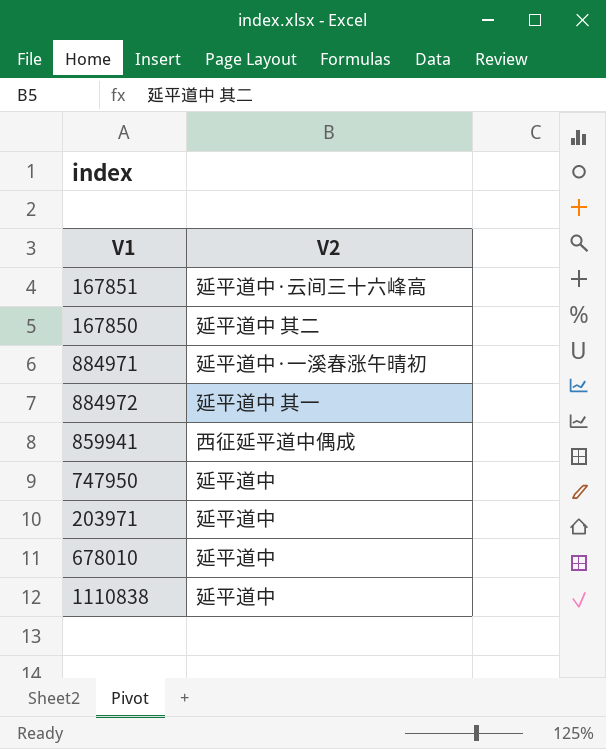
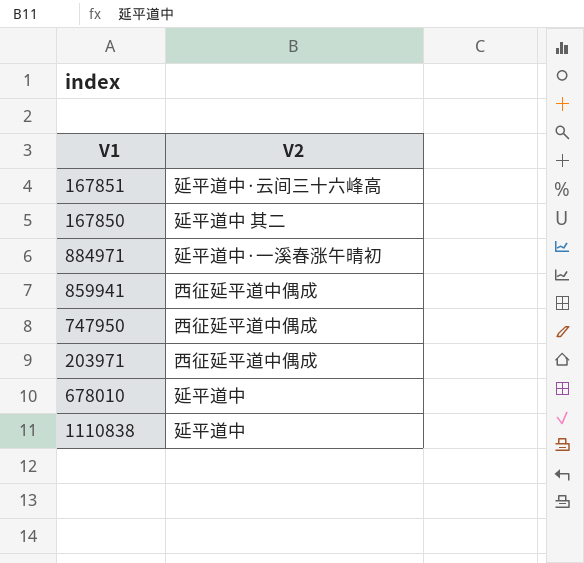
row 884972: 延平道中 其一 -> none
747950 | V2: 延平道中 -> 西征延平道中偶成
203971 | V2: 延平道中 -> 西征延平道中偶成

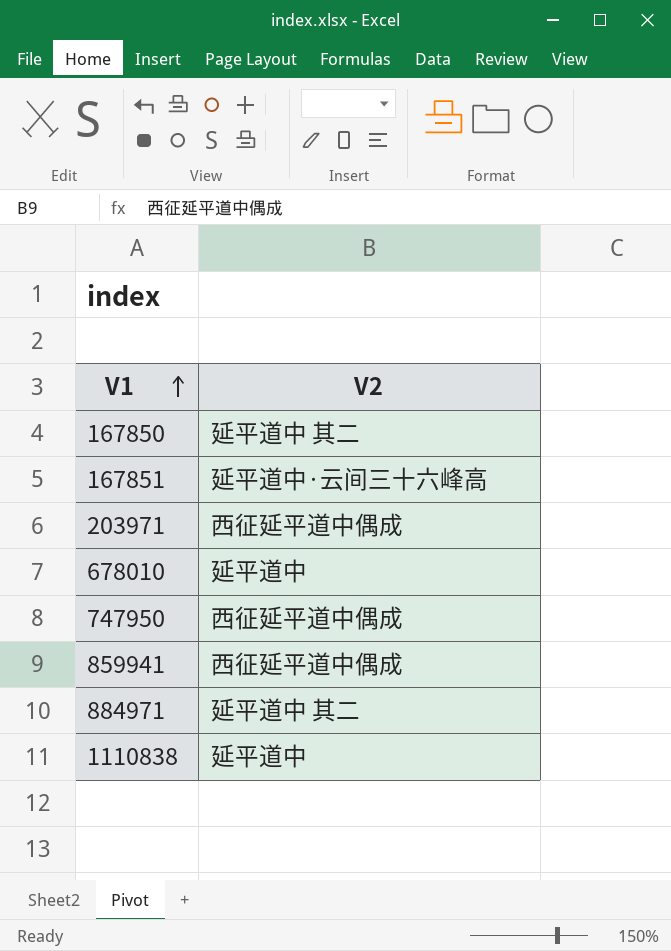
row order: none -> V1 ascending
884971 | V2: 延平道中·一溪春涨午晴初 -> 延平道中 其二

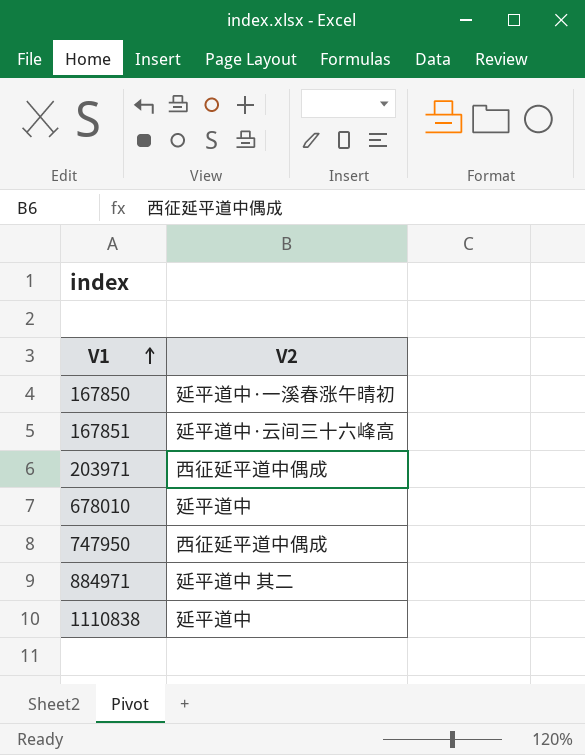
row 859941: 西征延平道中偶成 -> none
167850 | V2: 延平道中 其二 -> 延平道中·一溪春涨午晴初

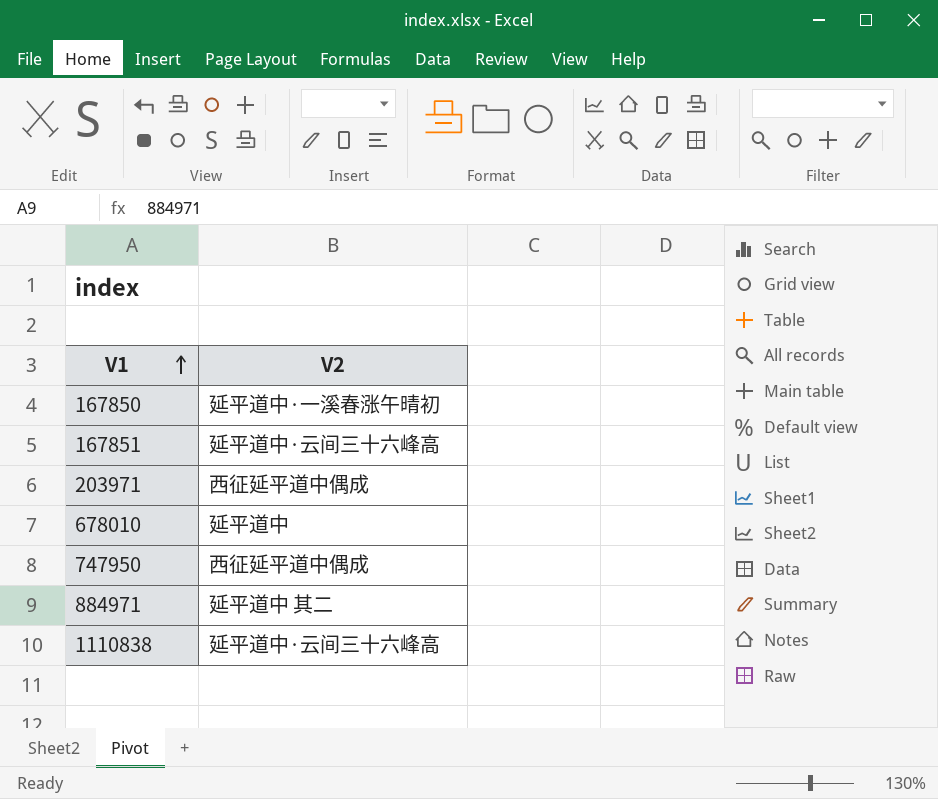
1110838 | V2: 延平道中 -> 延平道中·云间三十六峰高

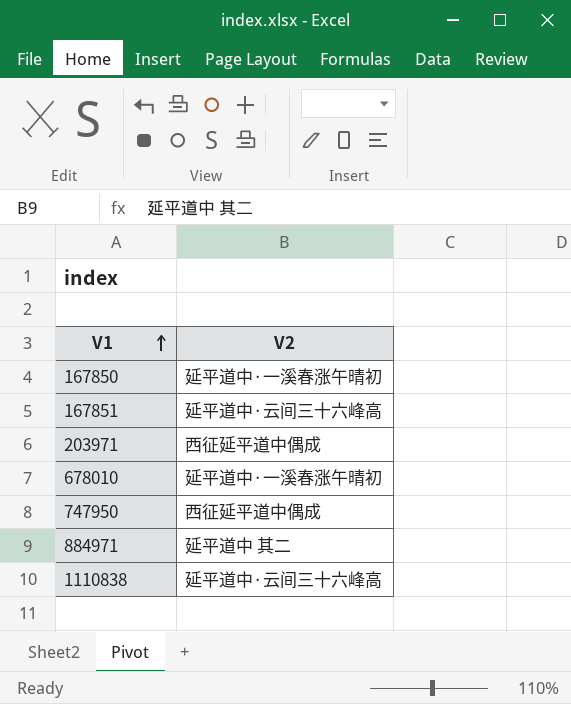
678010 | V2: 延平道中 -> 延平道中·一溪春涨午晴初

